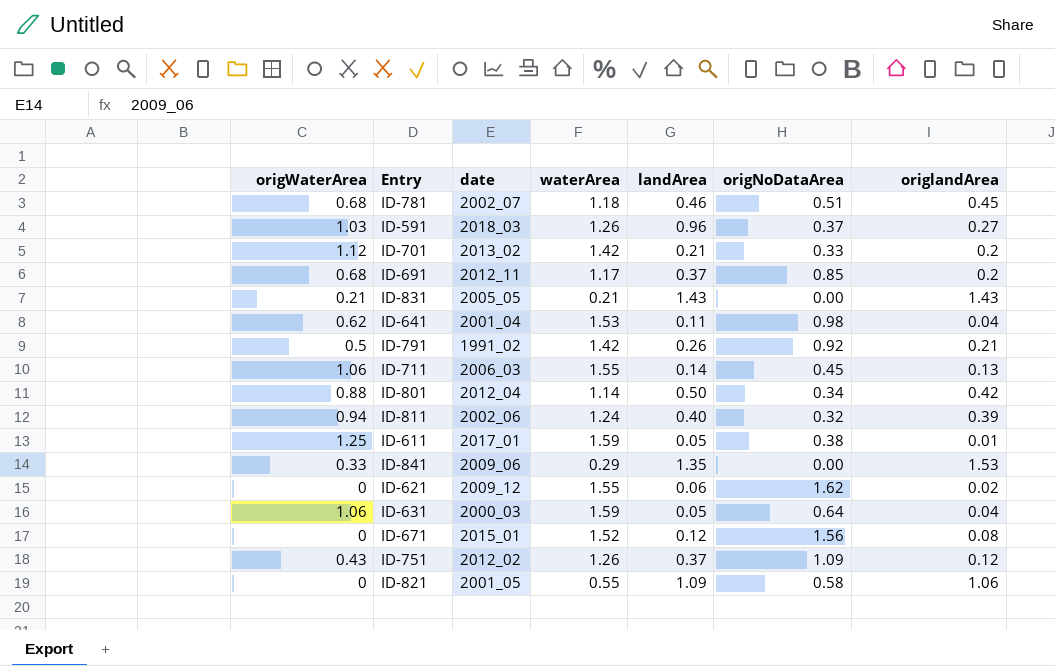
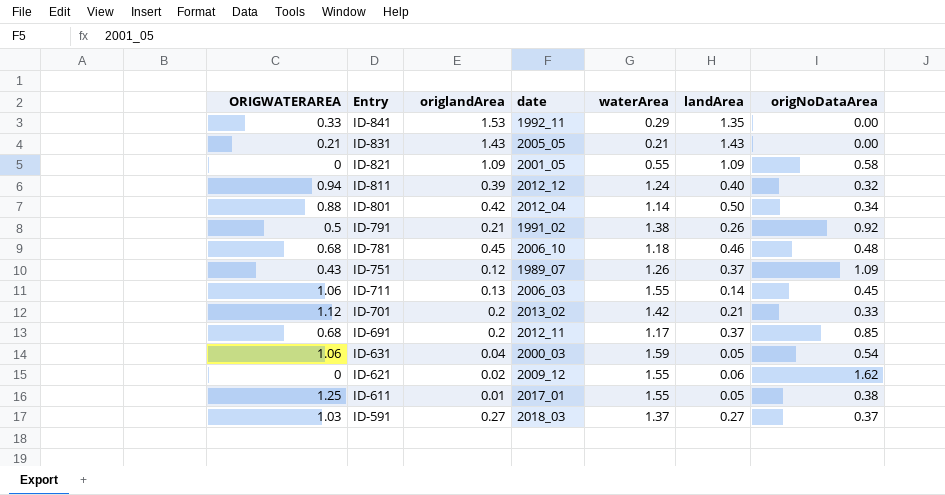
row order: none -> Entry descending
column name: origWaterArea -> ORIGWATERAREA
column origlandArea | position: 7 -> 3
row ID-641: 0.62 | 2001_04 | 1.53 | 0.11 | 0.98 | 0.04 -> none
row ID-671: 0 | 2015_01 | 1.52 | 0.12 | 1.56 | 0.08 -> none
ID-841 | date: 2009_06 -> 1992_11
ID-821 | origlandArea: 1.06 -> 1.09
ID-811 | date: 2002_06 -> 2012_12
ID-791 | waterArea: 1.42 -> 1.38
ID-781 | date: 2002_07 -> 2006_10
ID-781 | origNoDataArea: 0.51 -> 0.48
ID-751 | date: 2012_02 -> 1989_07
ID-631 | origNoDataArea: 0.64 -> 0.54
ID-611 | waterArea: 1.59 -> 1.55
ID-591 | waterArea: 1.26 -> 1.37
ID-591 | landArea: 0.96 -> 0.27

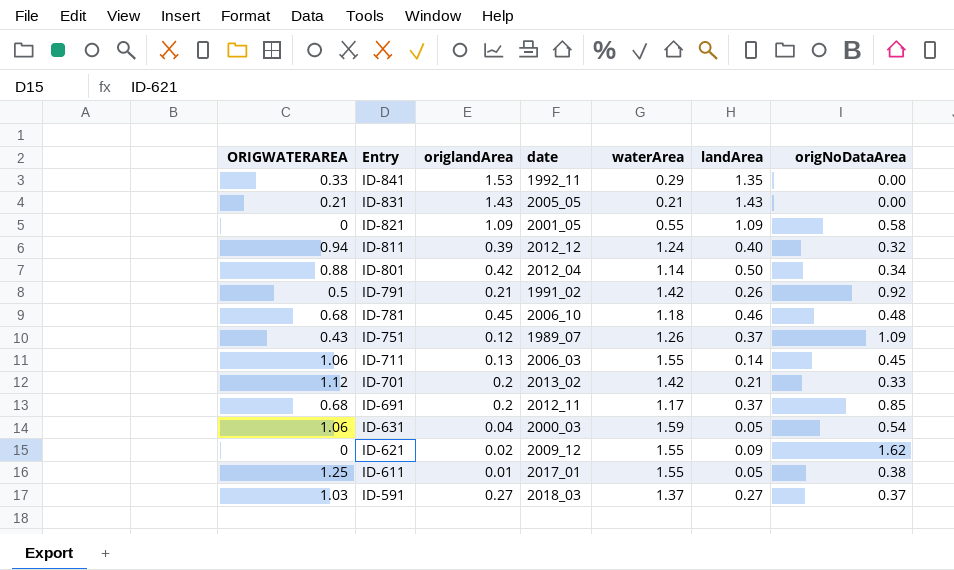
ID-791 | waterArea: 1.38 -> 1.42
ID-621 | landArea: 0.06 -> 0.09

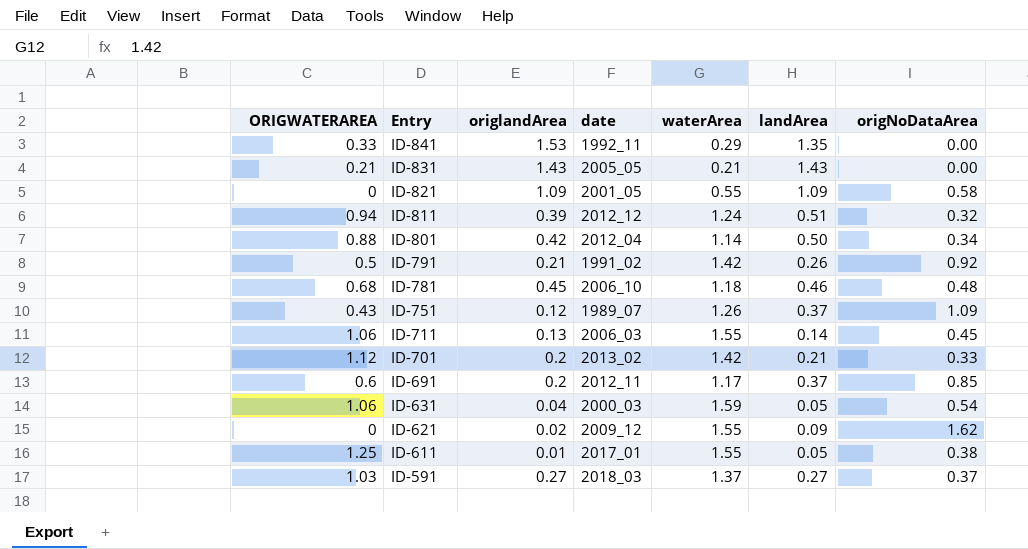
ID-811 | landArea: 0.40 -> 0.51
ID-691 | ORIGWATERAREA: 0.68 -> 0.6

